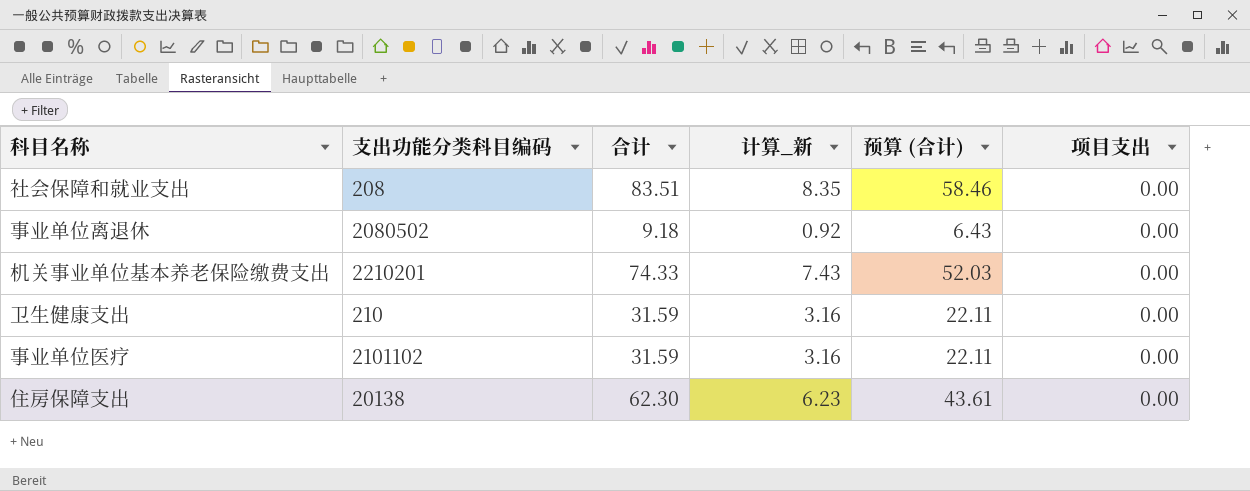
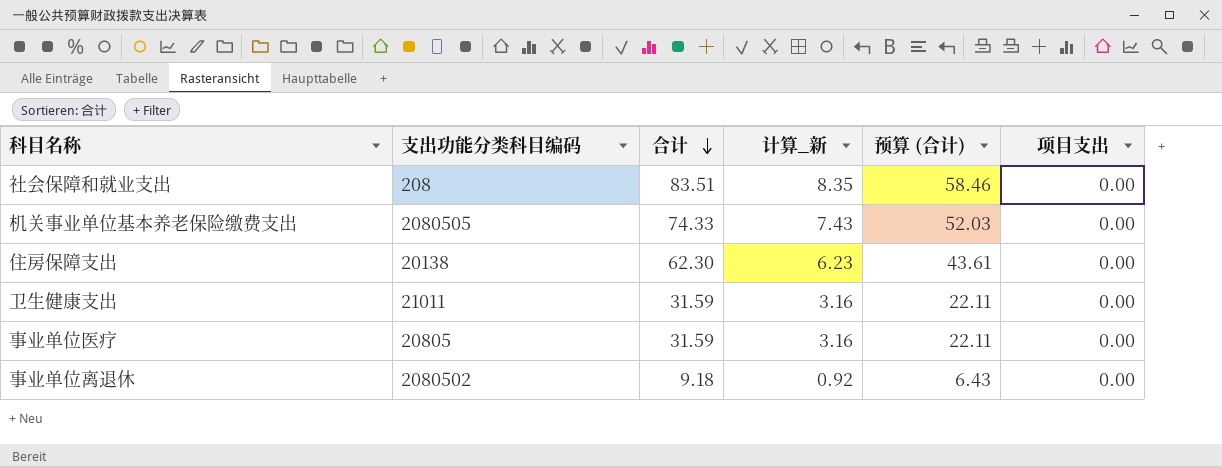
row order: none -> 合计 descending
机关事业单位基本养老保险缴费支出 | 支出功能分类科目编码: 2210201 -> 2080505
卫生健康支出 | 支出功能分类科目编码: 210 -> 21011
事业单位医疗 | 支出功能分类科目编码: 2101102 -> 20805

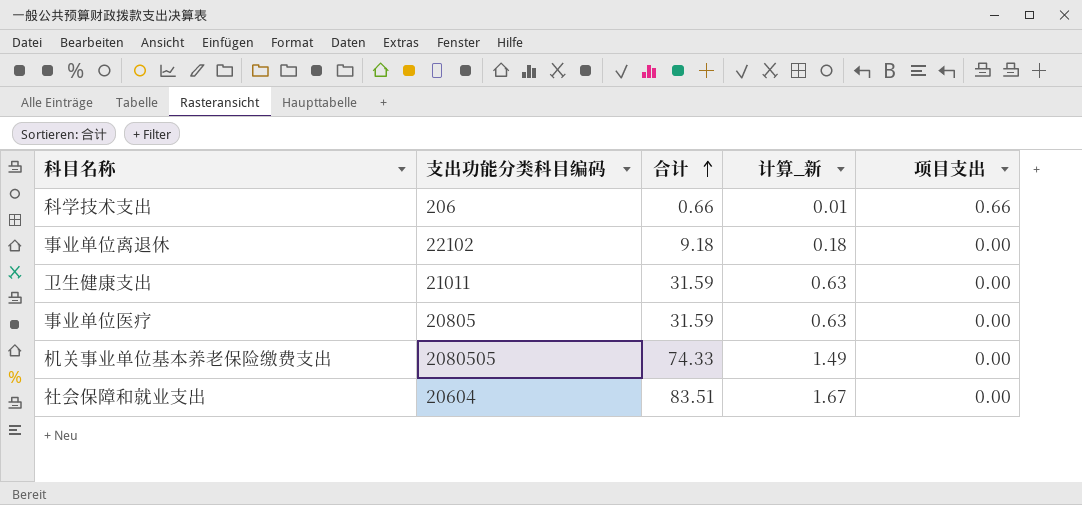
row order: 合计 descending -> 合计 ascending
column 预算 (合计) | formula: [合计] * 0.7 -> none
column 计算_新 | formula: [合计] * 0.1 -> [合计] * 0.02
row 住房保障支出: 20138 | 62.30 | 6.23 | 43.61 | 0.00 -> none
row 科学技术支出: none -> 206 | 0.66 | 0.01 | 0.66
事业单位离退休 | 支出功能分类科目编码: 2080502 -> 22102
社会保障和就业支出 | 支出功能分类科目编码: 208 -> 20604

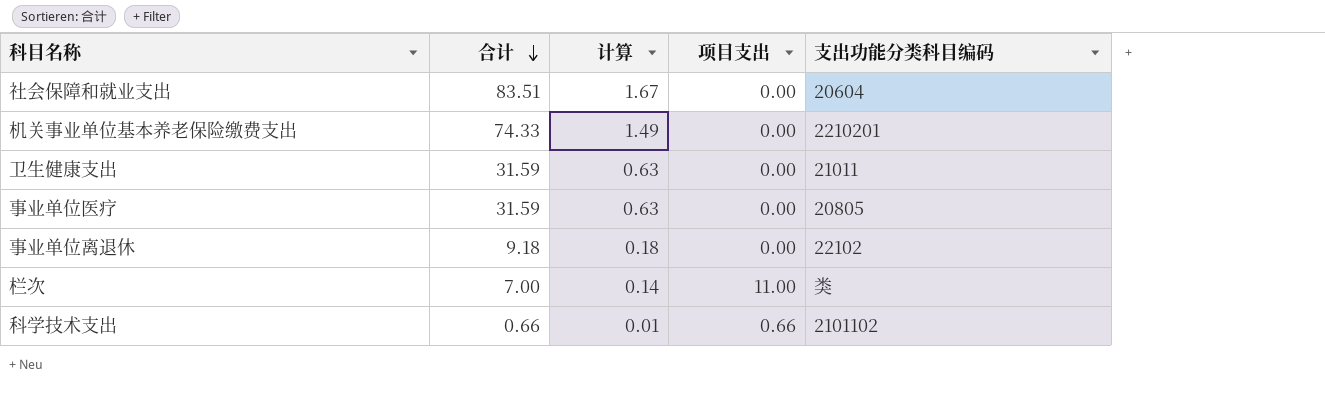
row order: 合计 ascending -> 合计 descending
column name: 计算_新 -> 计算
column 支出功能分类科目编码 | position: 2 -> 5
机关事业单位基本养老保险缴费支出 | 支出功能分类科目编码: 2080505 -> 2210201
row 栏次: none -> 7.00 | 0.14 | 11.00 | 类
科学技术支出 | 支出功能分类科目编码: 206 -> 2101102

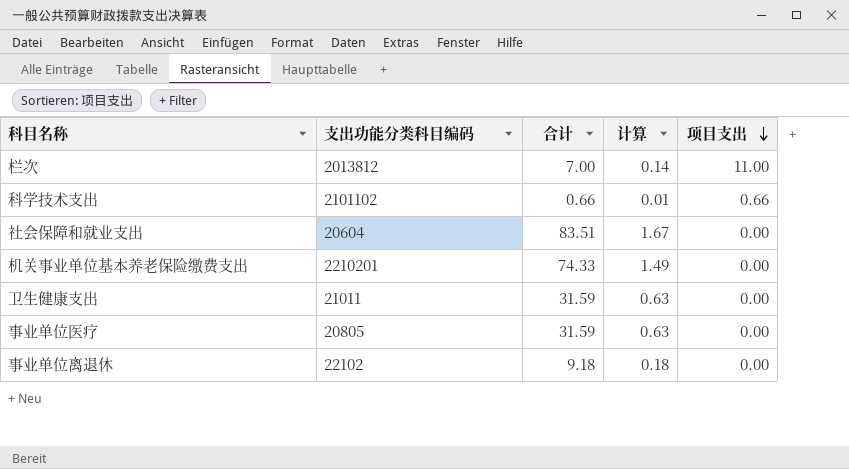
row order: 合计 descending -> 项目支出 descending
column 支出功能分类科目编码 | position: 5 -> 2
栏次 | 支出功能分类科目编码: 类 -> 2013812

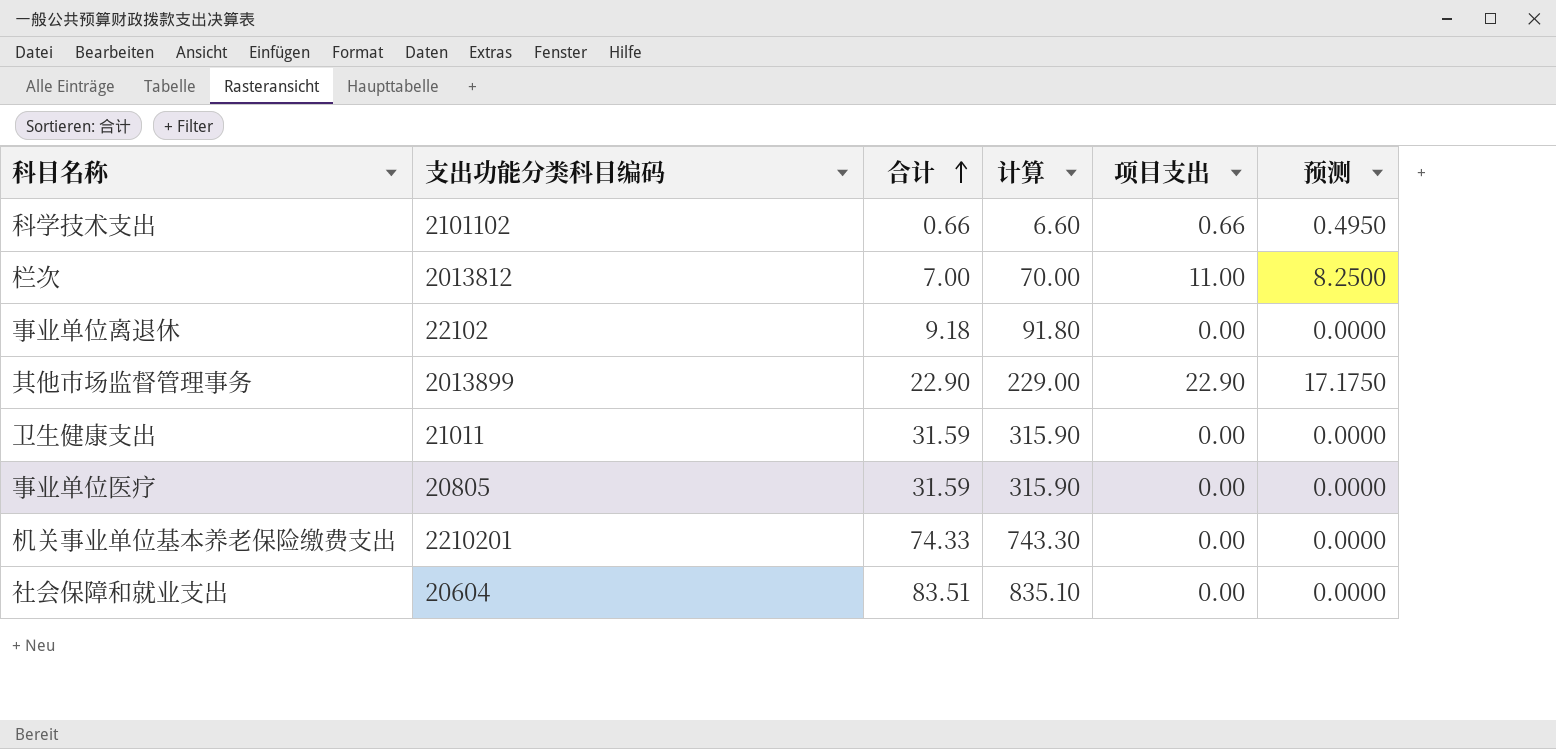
row order: 项目支出 descending -> 合计 ascending
column 计算 | formula: [合计] * 0.02 -> [合计] * 10
column 预测 | formula: none -> [项目支出] * 0.75
row 其他市场监督管理事务: none -> 2013899 | 22.90 | 229.00 | 22.90 | 17.1750

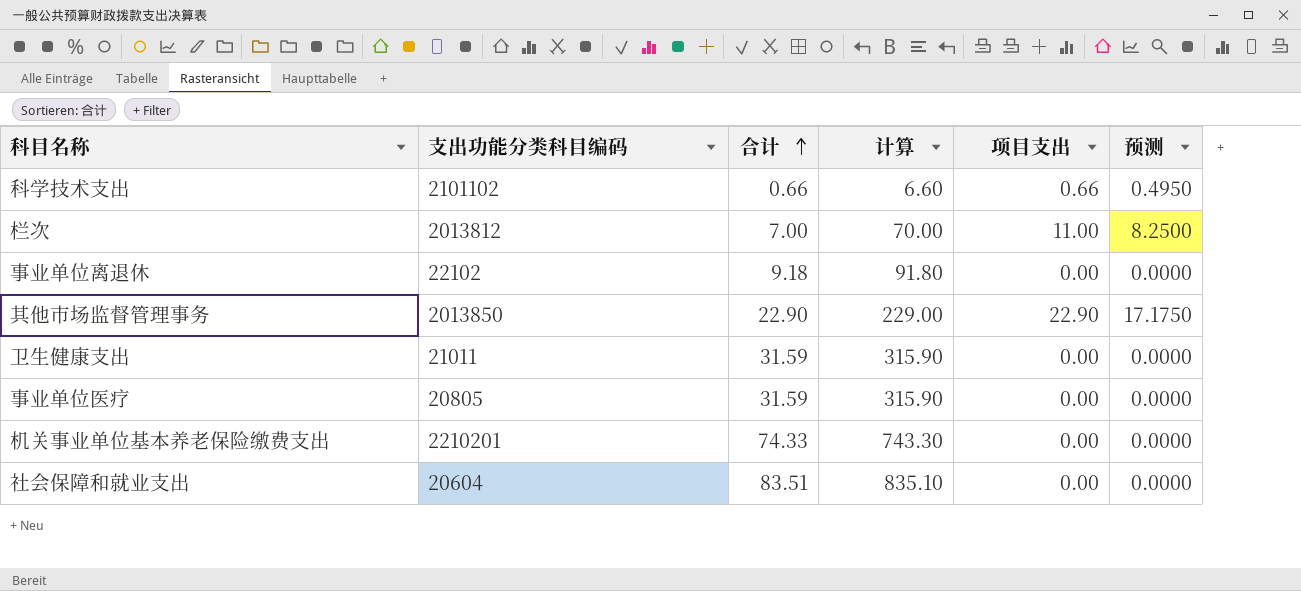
其他市场监督管理事务 | 支出功能分类科目编码: 2013899 -> 2013850

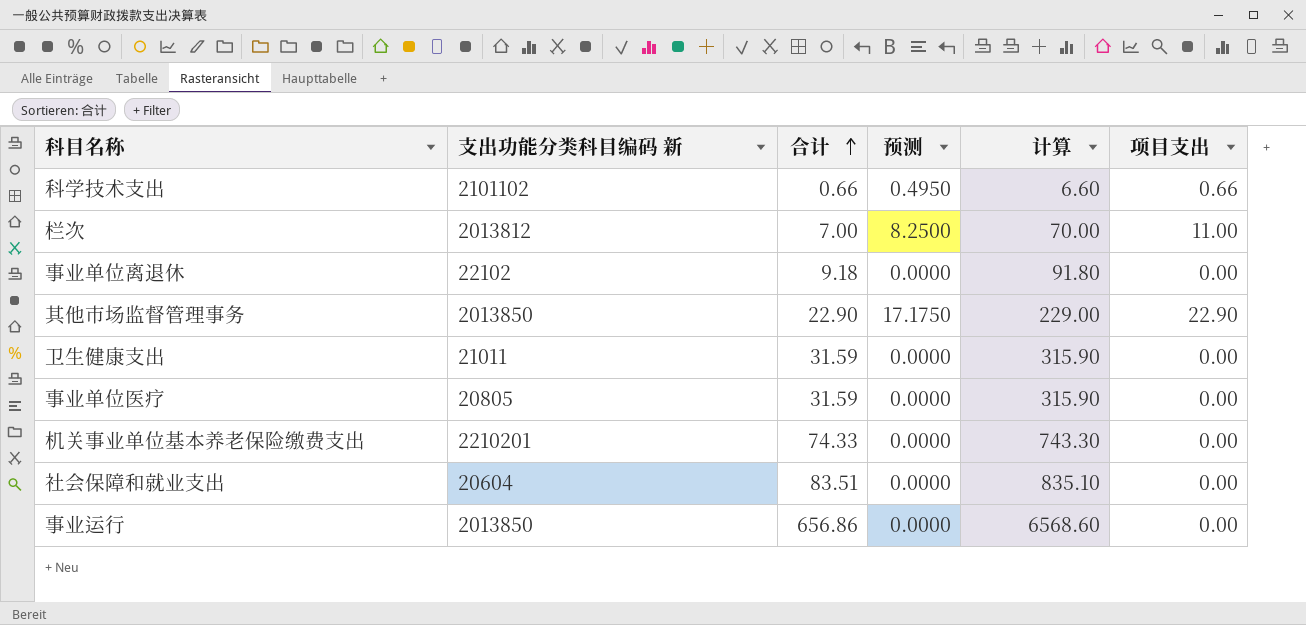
column name: 支出功能分类科目编码 -> 支出功能分类科目编码 新
column 预测 | position: 6 -> 4
row 事业运行: none -> 2013850 | 656.86 | 0.0000 | 6568.60 | 0.00

